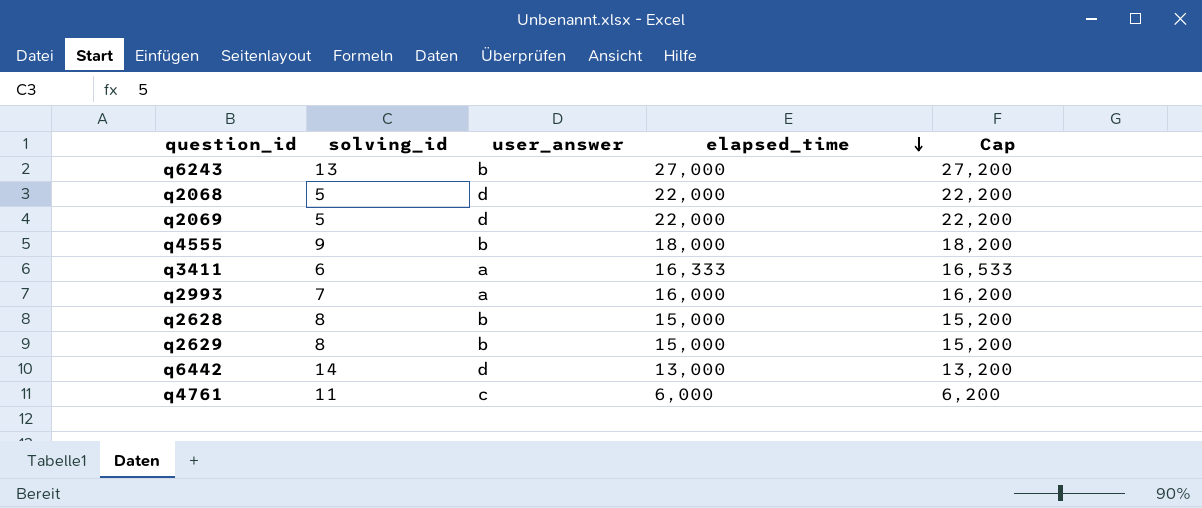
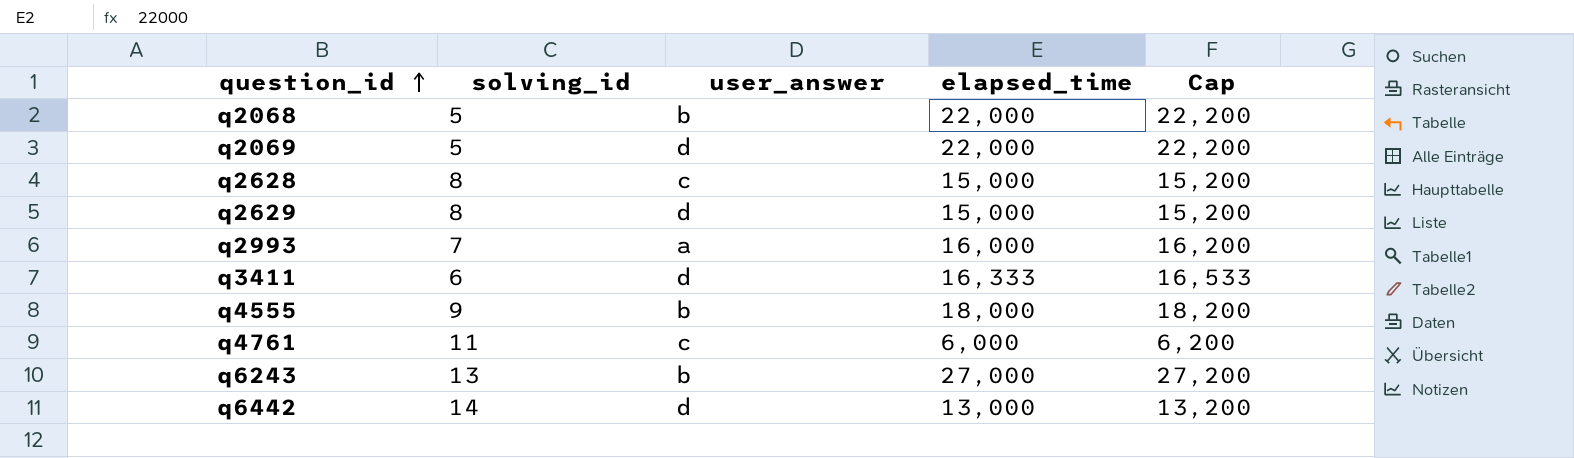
row order: elapsed_time descending -> question_id ascending
q2068 | user_answer: d -> b
q2628 | user_answer: b -> c
q2629 | user_answer: b -> d
q3411 | user_answer: a -> d

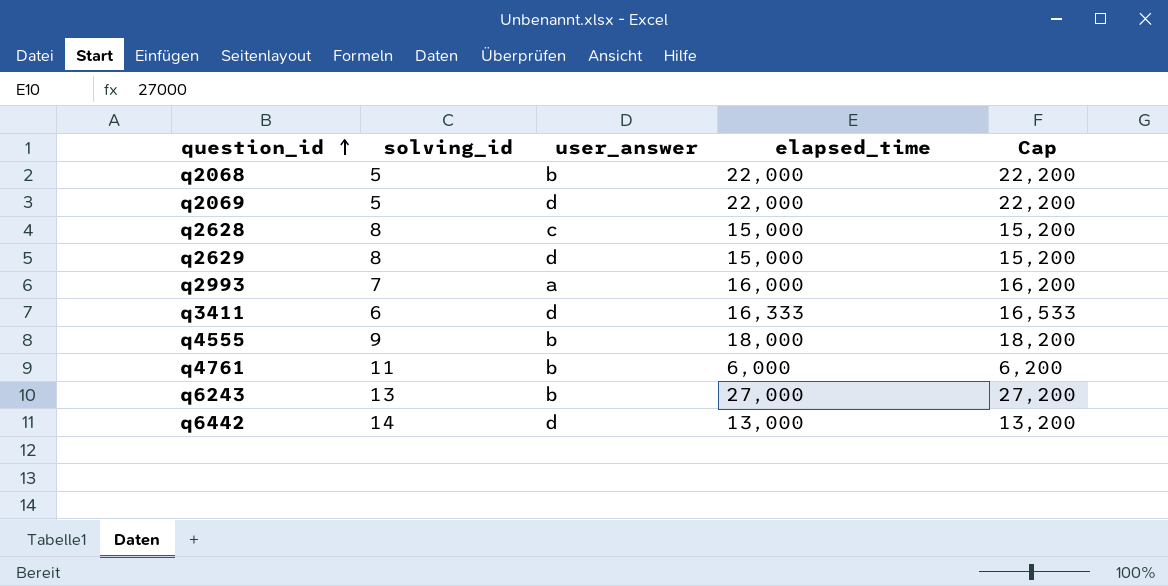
q4761 | user_answer: c -> b

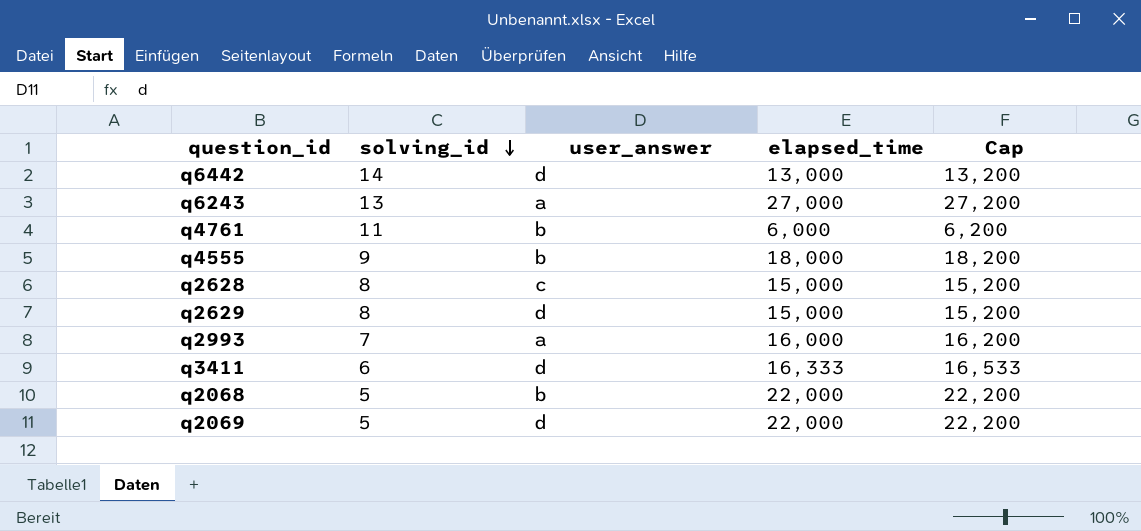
row order: question_id ascending -> solving_id descending
q6243 | user_answer: b -> a

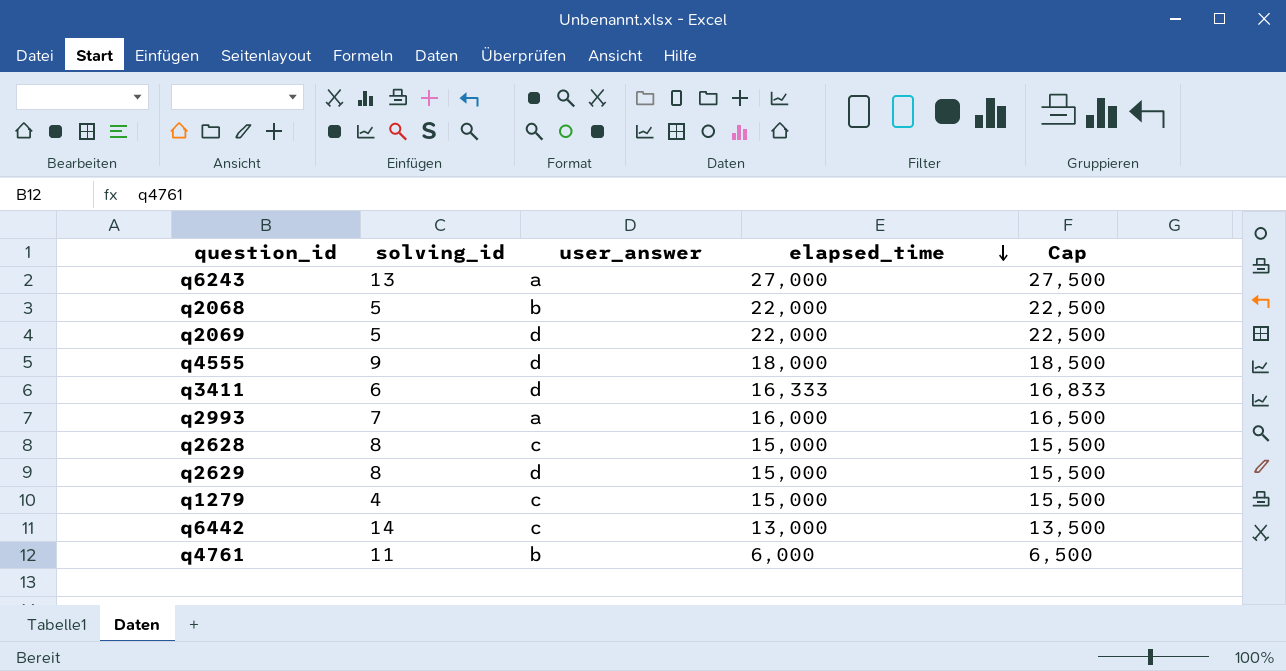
row order: solving_id descending -> elapsed_time descending
column Cap | formula: [elapsed_time] + 200 -> [elapsed_time] + 500
q4555 | user_answer: b -> d
row q1279: none -> 4 | c | 15,000 | 15,500
q6442 | user_answer: d -> c

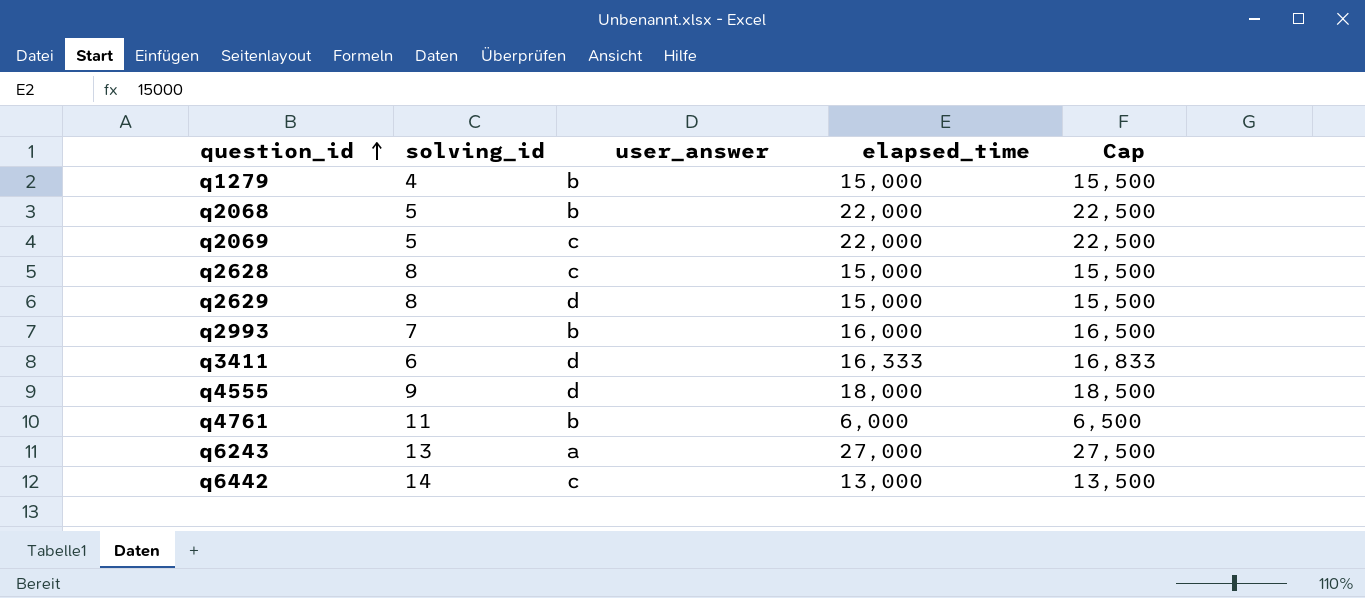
row order: elapsed_time descending -> question_id ascending
q1279 | user_answer: c -> b
q2069 | user_answer: d -> c
q2993 | user_answer: a -> b

